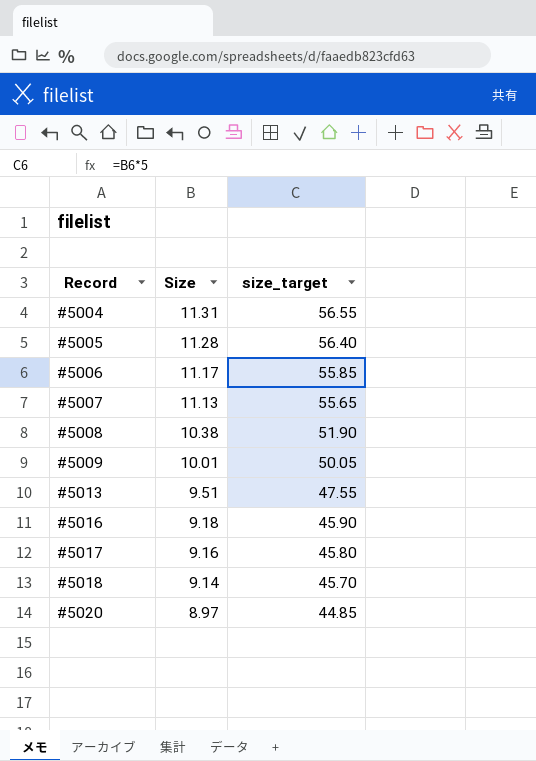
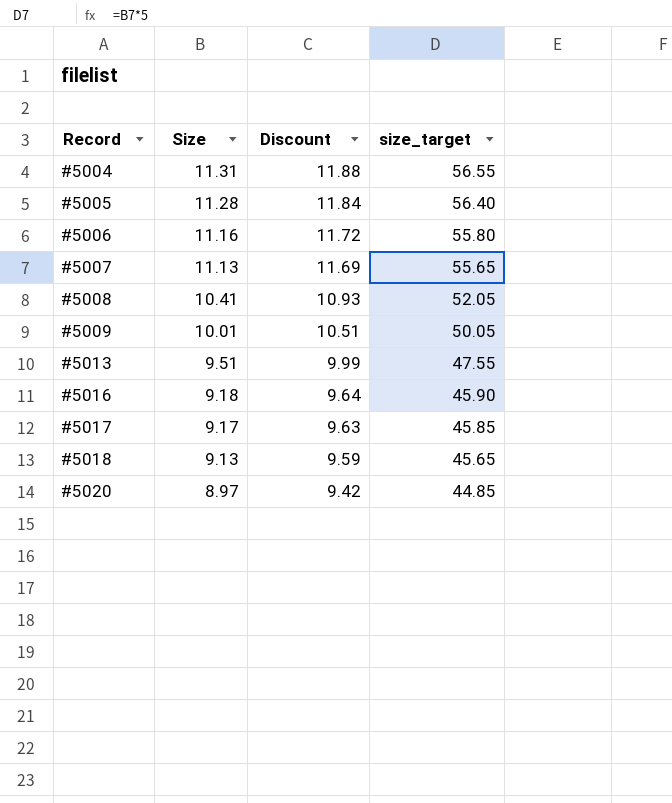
column Discount | formula: none -> [Size] * 1.05
#5006 | Size: 11.17 -> 11.16
#5006 | size_target: 55.85 -> 55.80
#5008 | Size: 10.38 -> 10.41
#5008 | size_target: 51.90 -> 52.05
#5017 | Size: 9.16 -> 9.17
#5017 | size_target: 45.80 -> 45.85
#5018 | Size: 9.14 -> 9.13
#5018 | size_target: 45.70 -> 45.65

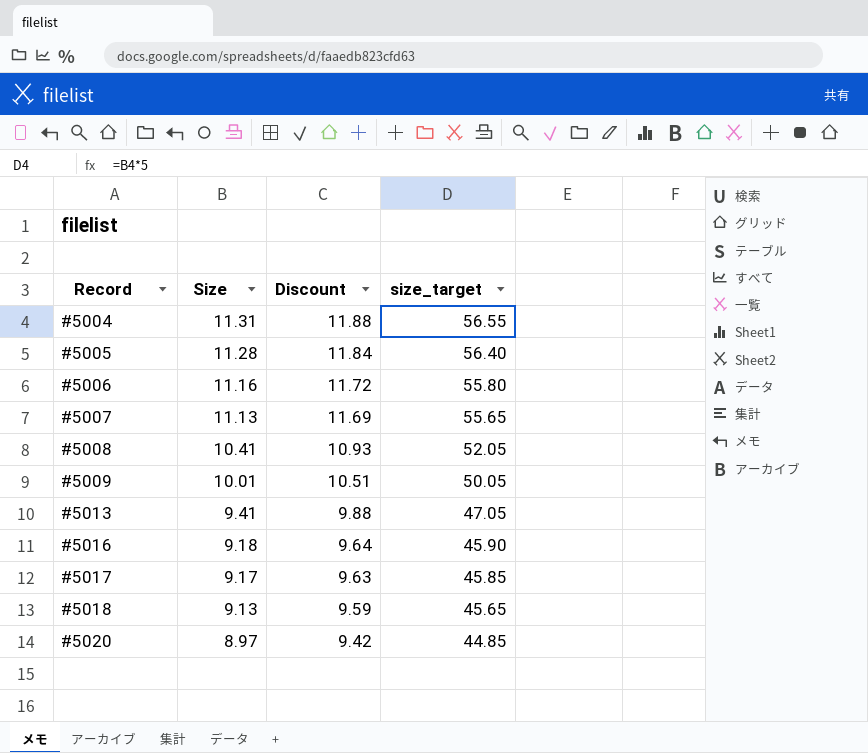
#5013 | Size: 9.51 -> 9.41
#5013 | Discount: 9.99 -> 9.88
#5013 | size_target: 47.55 -> 47.05

